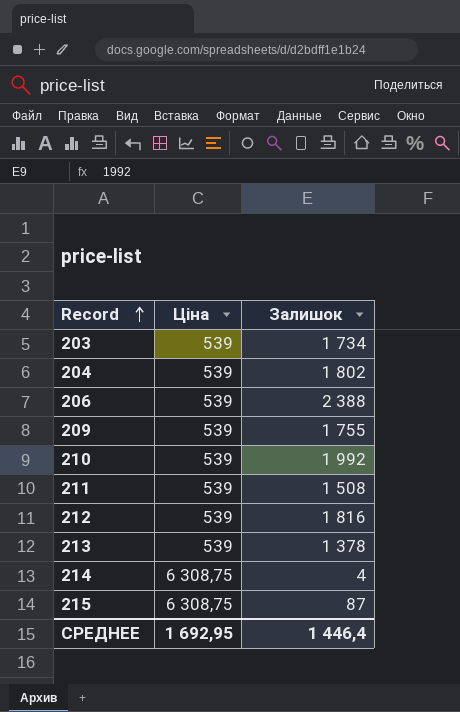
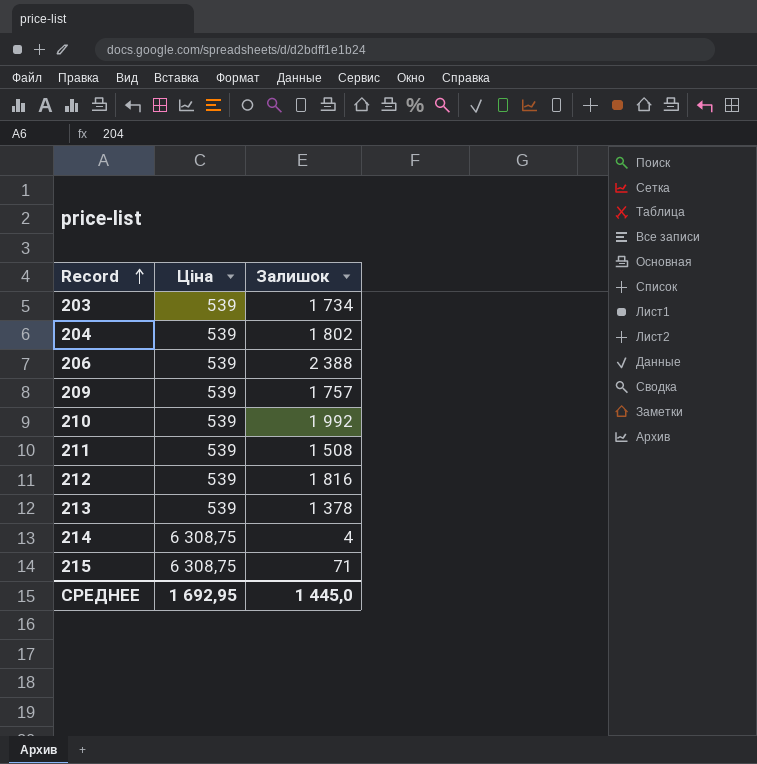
209 | Залишок: 1 755 -> 1 757
215 | Залишок: 87 -> 71
СРЕДНЕЕ | Залишок: 1 446,4 -> 1 445,0

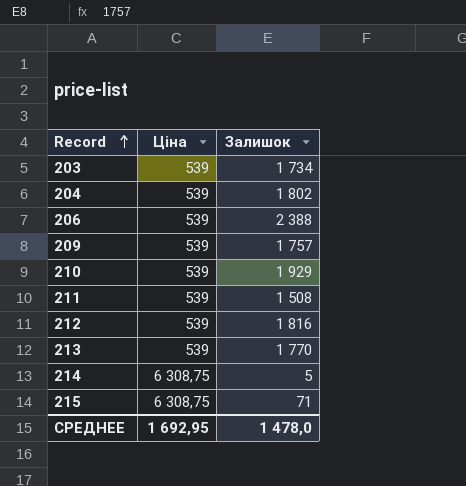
210 | Залишок: 1 992 -> 1 929
213 | Залишок: 1 378 -> 1 770
214 | Залишок: 4 -> 5
СРЕДНЕЕ | Залишок: 1 445,0 -> 1 478,0

